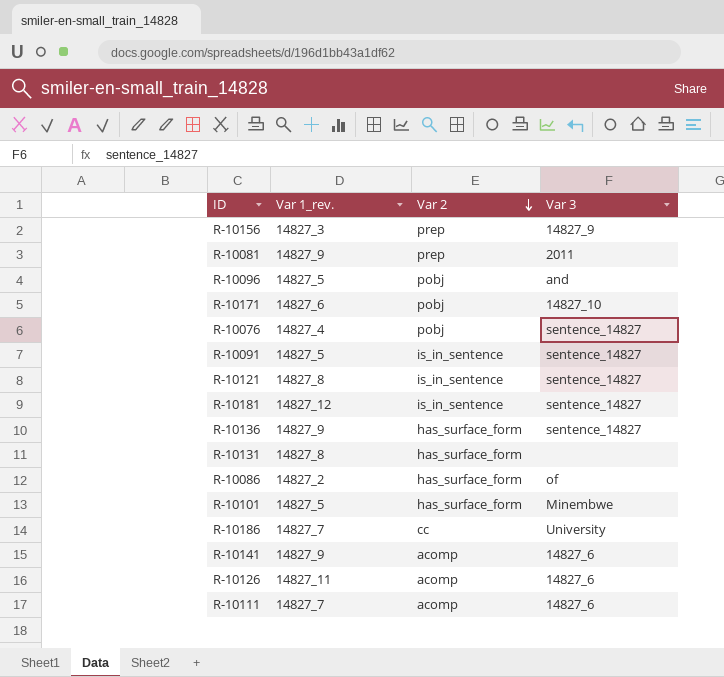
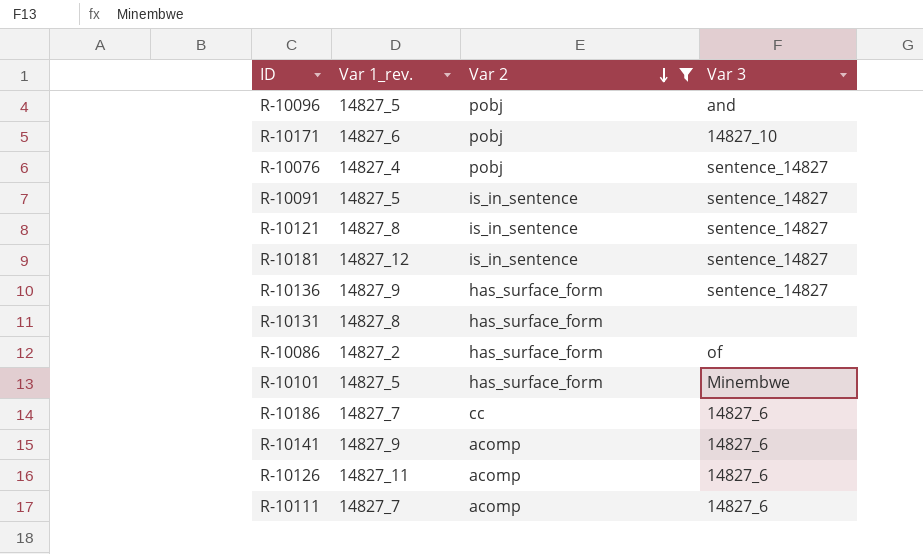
filter: none -> Var 2 != prep
R-10186 | Var 3: University -> 14827_6

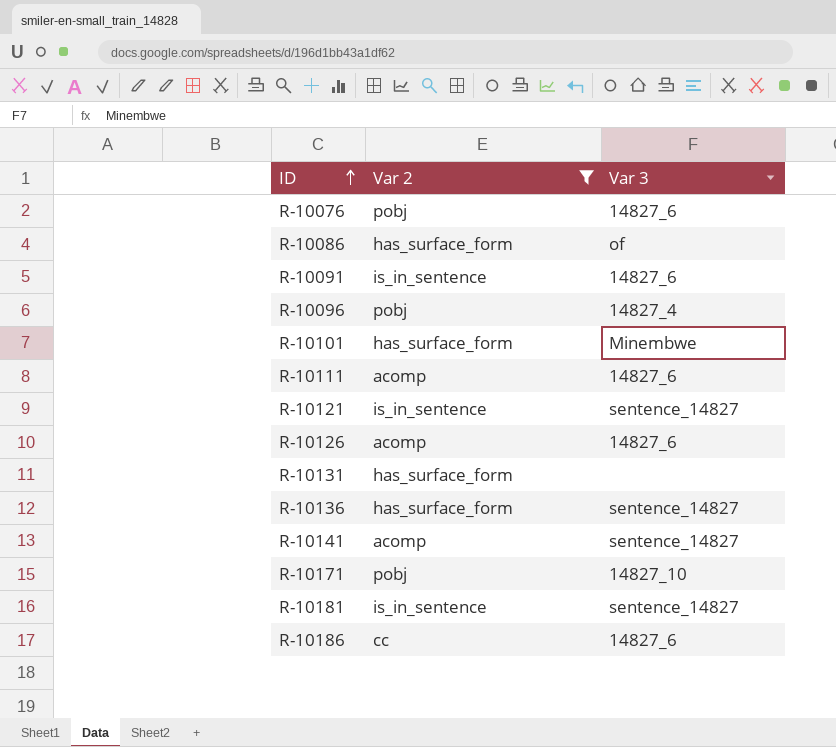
row order: Var 2 descending -> ID ascending
column Var 1_rev. | position: 2 -> none
R-10076 | Var 3: sentence_14827 -> 14827_6
R-10091 | Var 3: sentence_14827 -> 14827_6
R-10096 | Var 3: and -> 14827_4
R-10141 | Var 3: 14827_6 -> sentence_14827

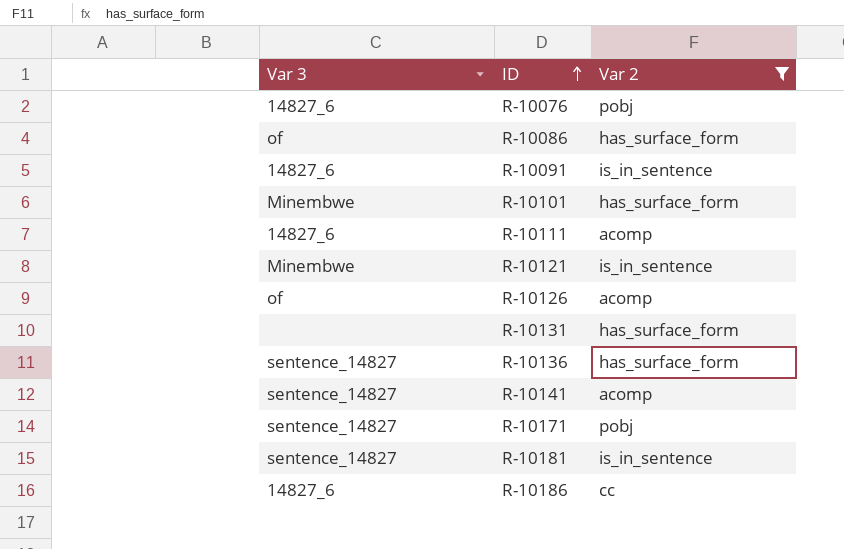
column Var 3 | position: 3 -> 1
row R-10096: pobj | 14827_4 -> none
R-10121 | Var 3: sentence_14827 -> Minembwe
R-10126 | Var 3: 14827_6 -> of
R-10171 | Var 3: 14827_10 -> sentence_14827

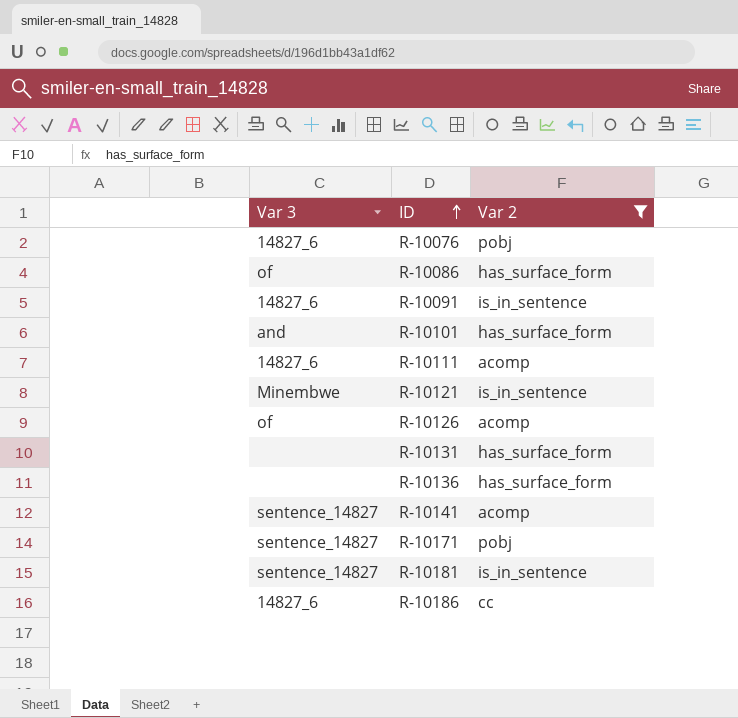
R-10101 | Var 3: Minembwe -> and
R-10136 | Var 3: sentence_14827 -> none

